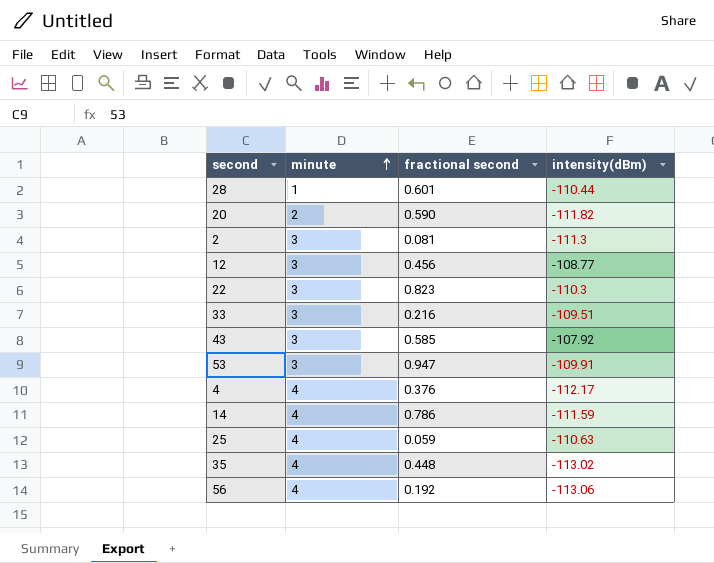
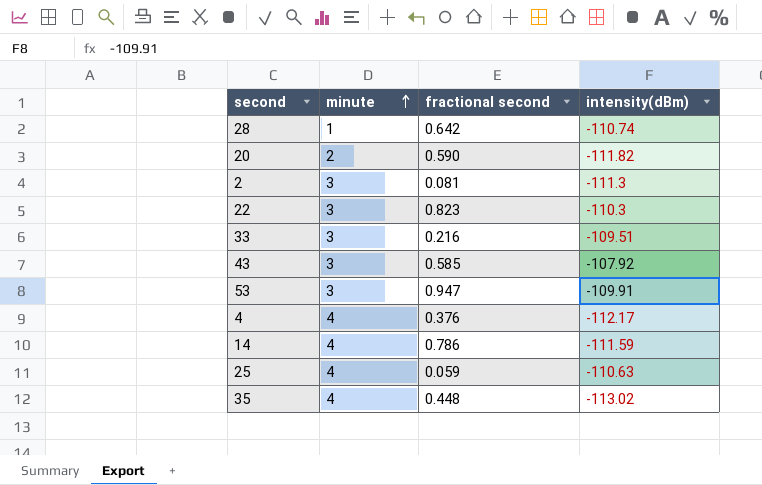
row 12: 3 | 0.456 | -108.77 -> none
row 56: 4 | 0.192 | -113.06 -> none
28 | fractional second: 0.601 -> 0.642
28 | intensity(dBm): -110.44 -> -110.74

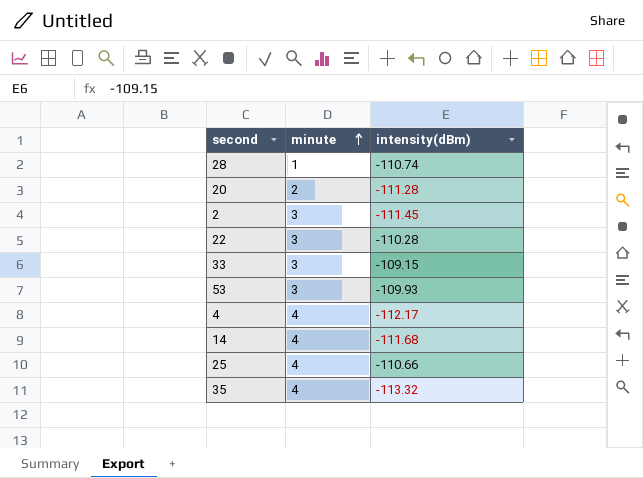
column fractional second | position: 3 -> none
row 43: 3 | 0.585 | -107.92 -> none
20 | intensity(dBm): -111.82 -> -111.28
2 | intensity(dBm): -111.3 -> -111.45
22 | intensity(dBm): -110.3 -> -110.28
33 | intensity(dBm): -109.51 -> -109.15
53 | intensity(dBm): -109.91 -> -109.93
14 | intensity(dBm): -111.59 -> -111.68
25 | intensity(dBm): -110.63 -> -110.66
35 | intensity(dBm): -113.02 -> -113.32

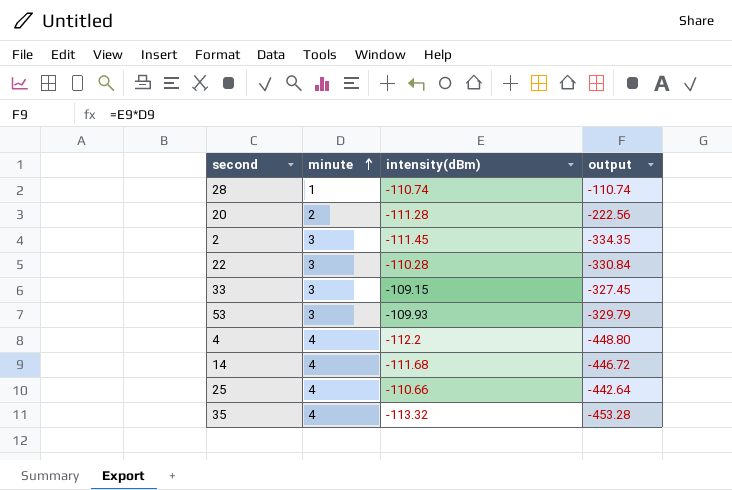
column output | formula: none -> [minute] * [intensity(dBm)]
4 | intensity(dBm): -112.17 -> -112.2

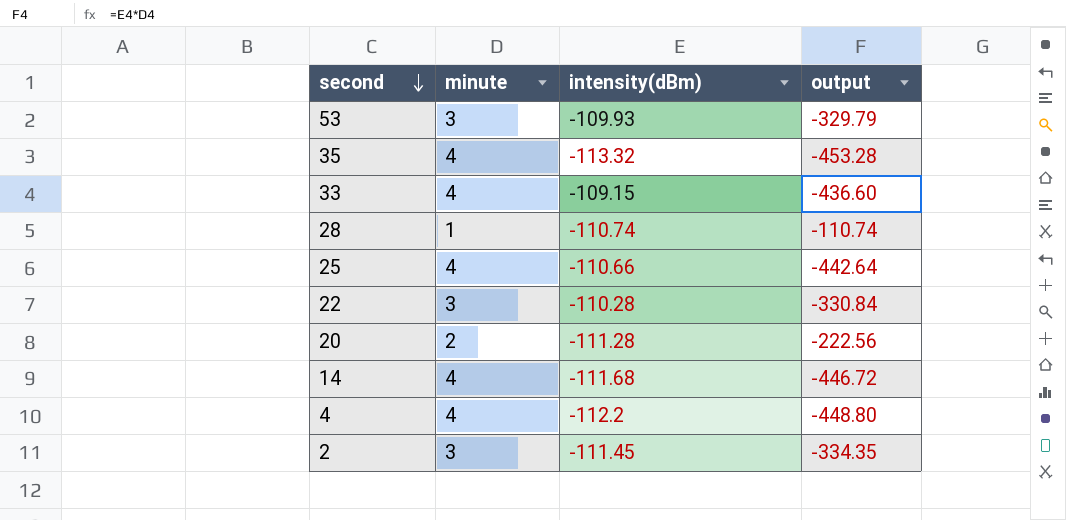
row order: minute ascending -> second descending
33 | minute: 3 -> 4
33 | output: -327.45 -> -436.60

